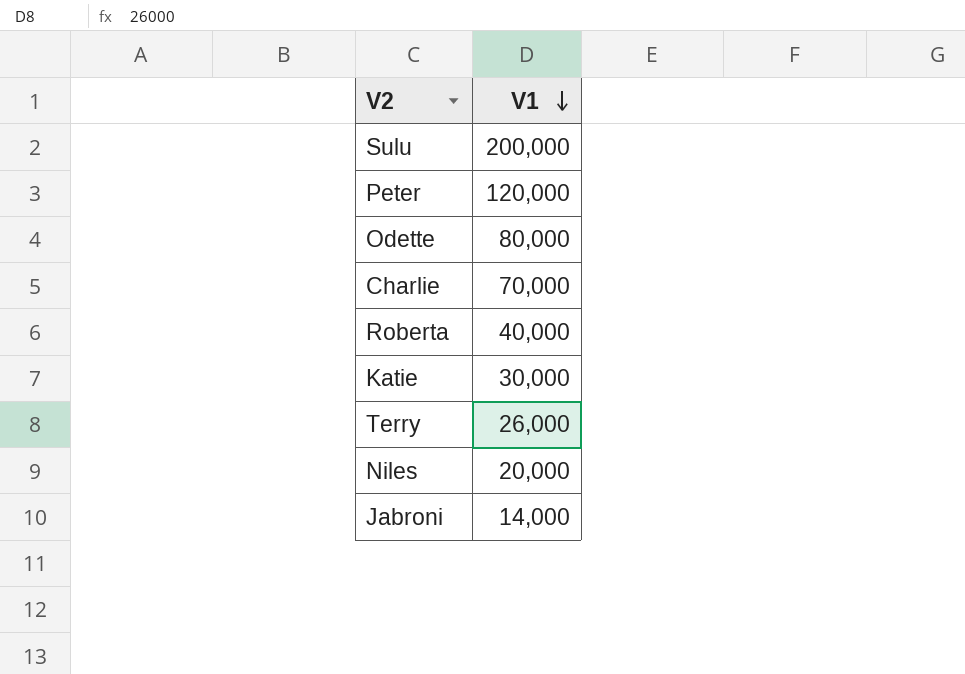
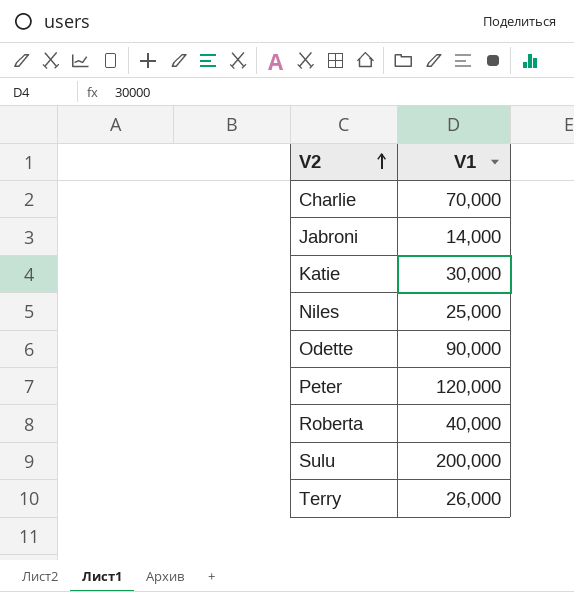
row order: V1 descending -> V2 ascending
Niles | V1: 20,000 -> 25,000
Odette | V1: 80,000 -> 90,000

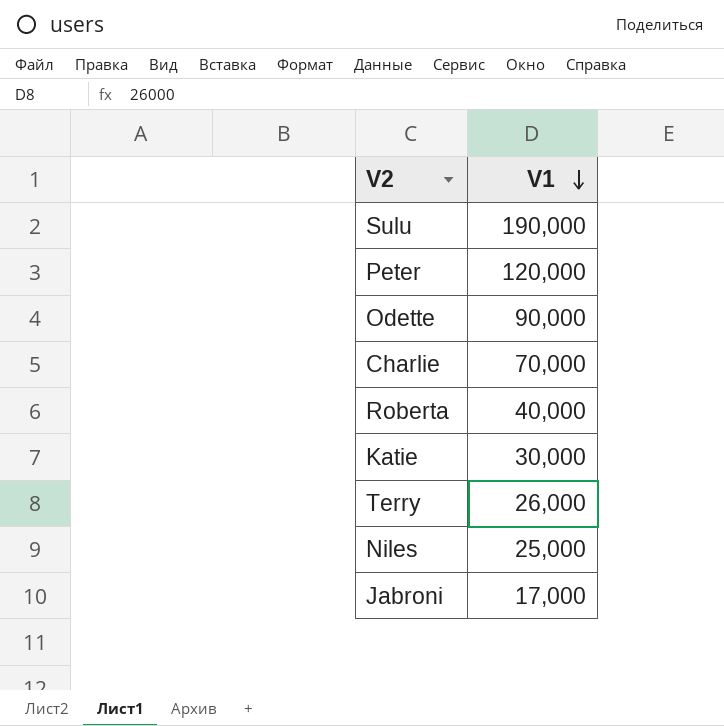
row order: V2 ascending -> V1 descending
Sulu | V1: 200,000 -> 190,000
Jabroni | V1: 14,000 -> 17,000

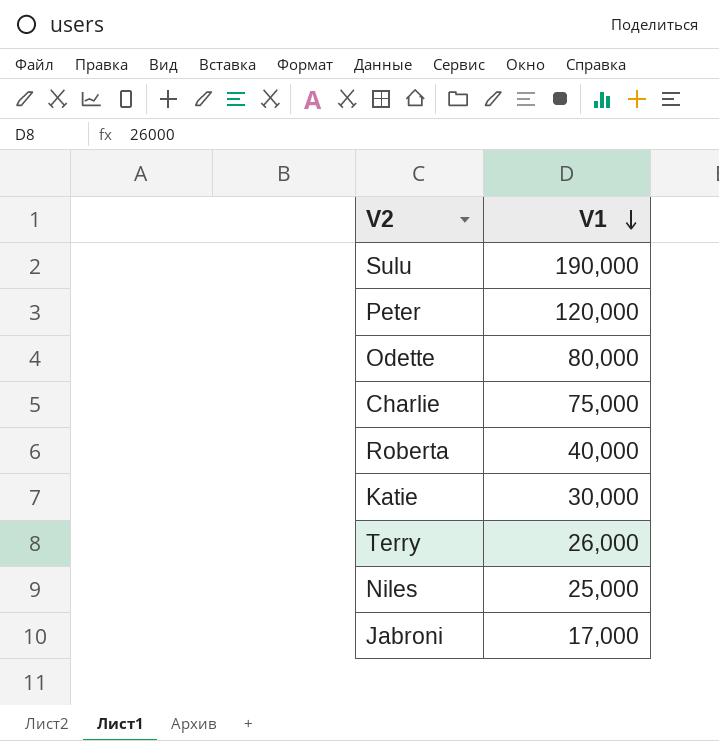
Odette | V1: 90,000 -> 80,000
Charlie | V1: 70,000 -> 75,000

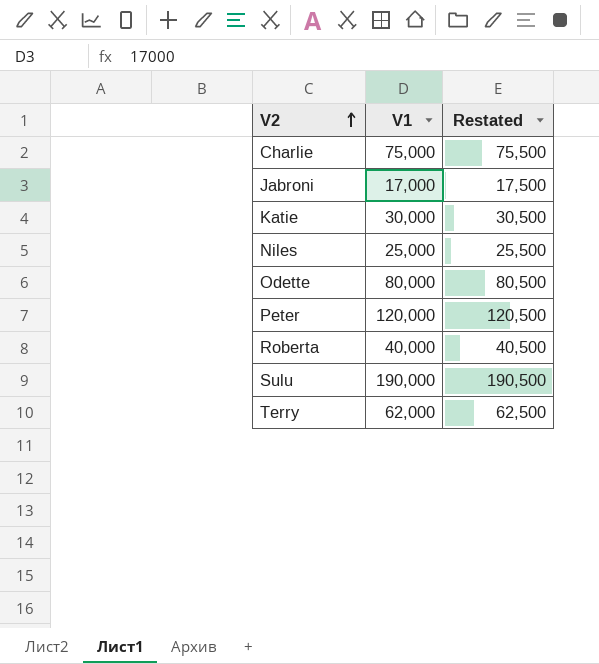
row order: V1 descending -> V2 ascending
column Restated | formula: none -> [V1] + 500
Terry | V1: 26,000 -> 62,000

